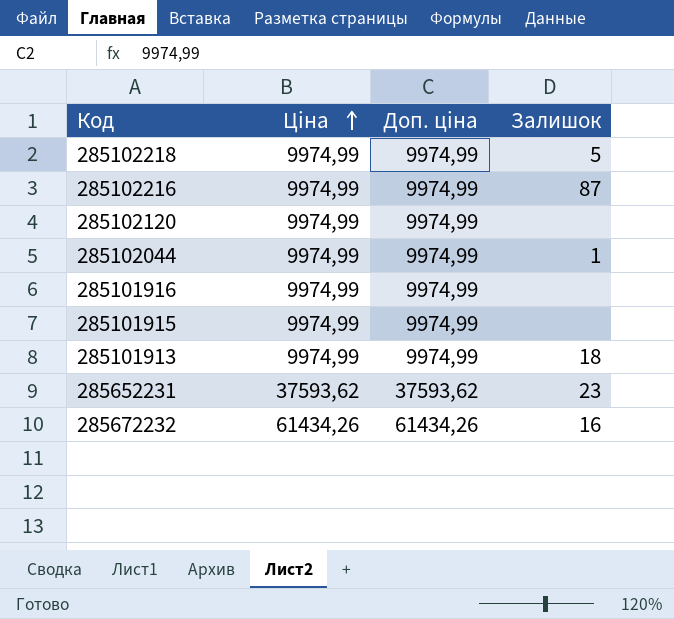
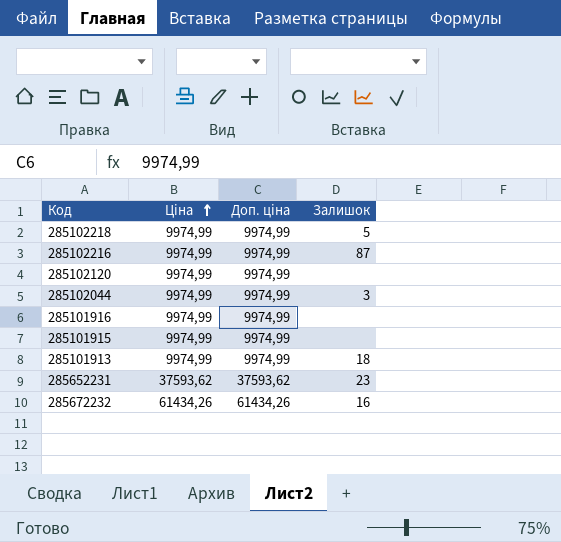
285102044 | Залишок: 1 -> 3

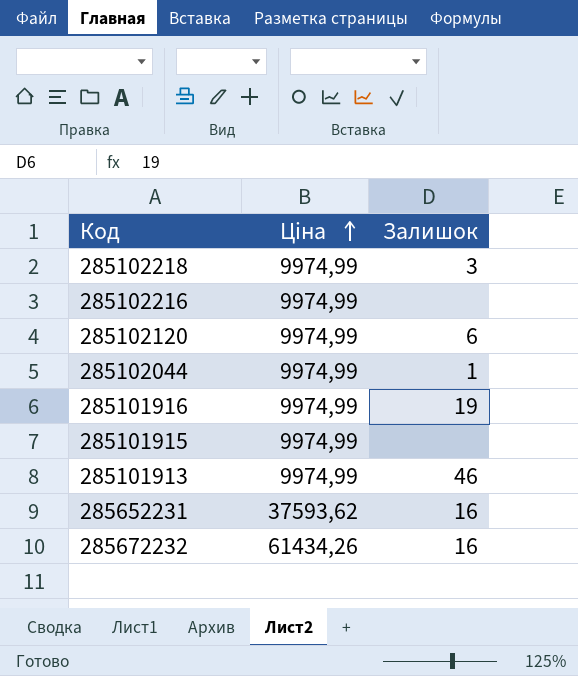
column Доп. ціна | position: 3 -> none
285102218 | Залишок: 5 -> 3
285102216 | Залишок: 87 -> none
285102120 | Залишок: none -> 6
285102044 | Залишок: 3 -> 1
285101916 | Залишок: none -> 19
285101913 | Залишок: 18 -> 46
285652231 | Залишок: 23 -> 16

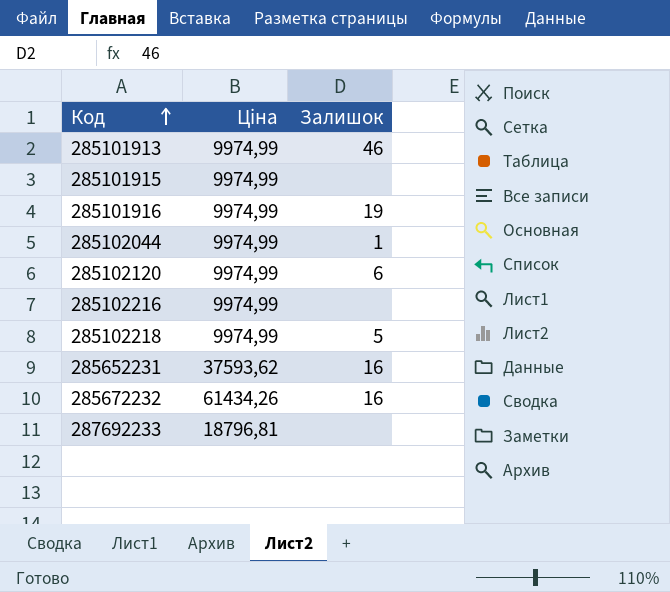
row order: Ціна ascending -> Код ascending
285102218 | Залишок: 3 -> 5
row 287692233: none -> 18796,81 | none

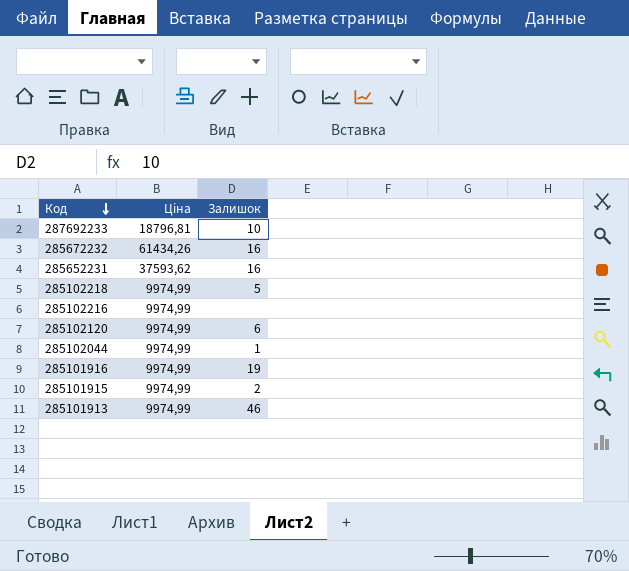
row order: Код ascending -> Код descending
287692233 | Залишок: none -> 10
285101915 | Залишок: none -> 2

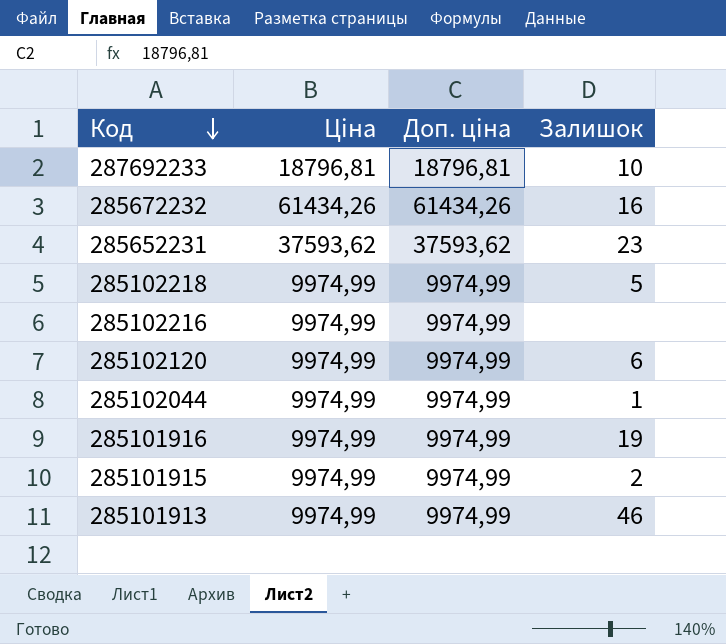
column Доп. ціна | position: none -> 3
285652231 | Залишок: 16 -> 23

